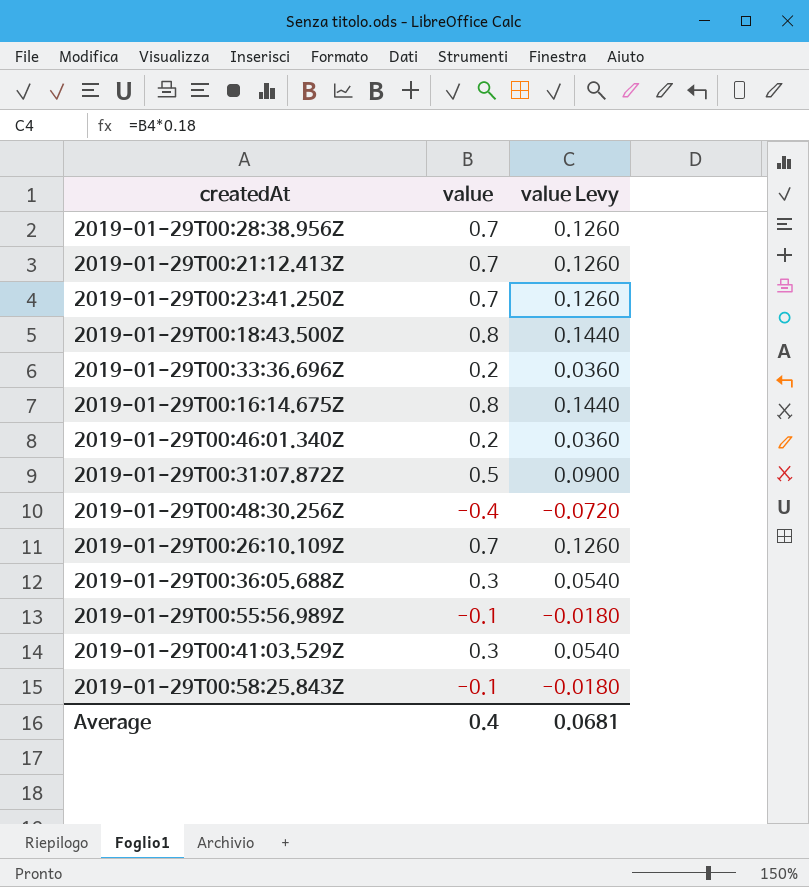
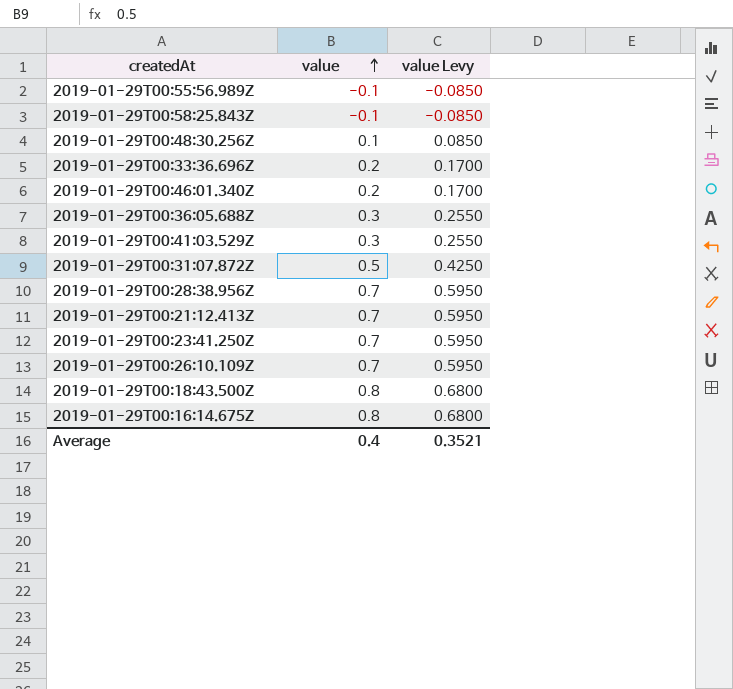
row order: none -> value ascending
column value Levy | formula: [value] * 0.18 -> [value] * 0.85
2019-01-29T00:48:30.256Z | value: -0.4 -> 0.1
Average | value Levy: 0.0681 -> 0.3521

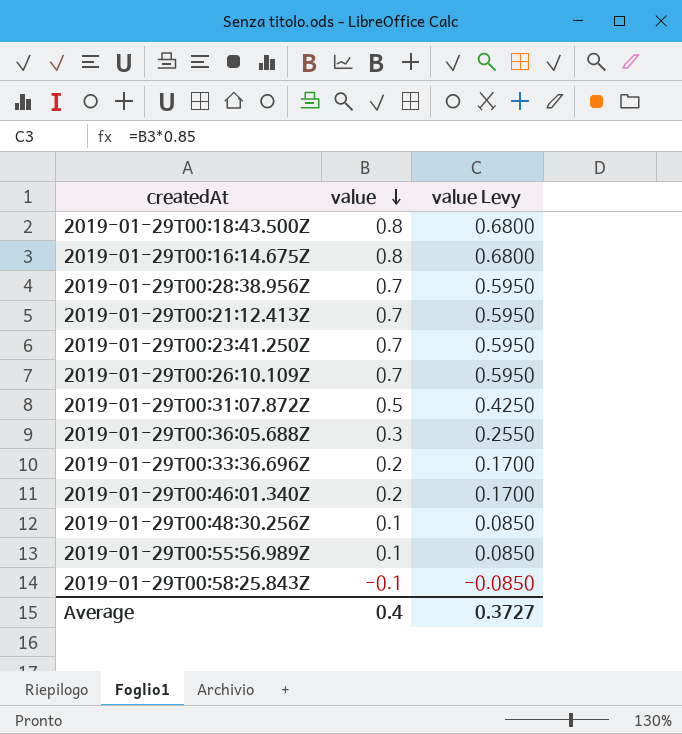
row order: value ascending -> value descending
row 2019-01-29T00:41:03.529Z: 0.3 | 0.2550 -> none
2019-01-29T00:55:56.989Z | value: -0.1 -> 0.1
2019-01-29T00:55:56.989Z | value Levy: -0.0850 -> 0.0850
Average | value Levy: 0.3521 -> 0.3727

